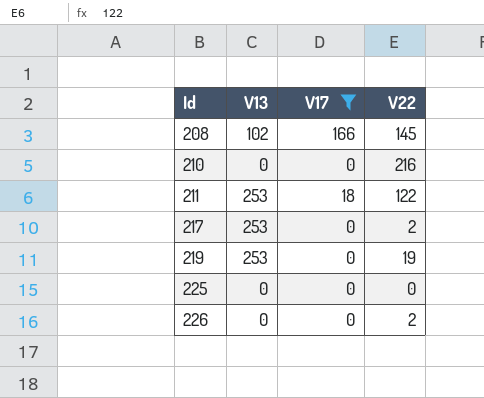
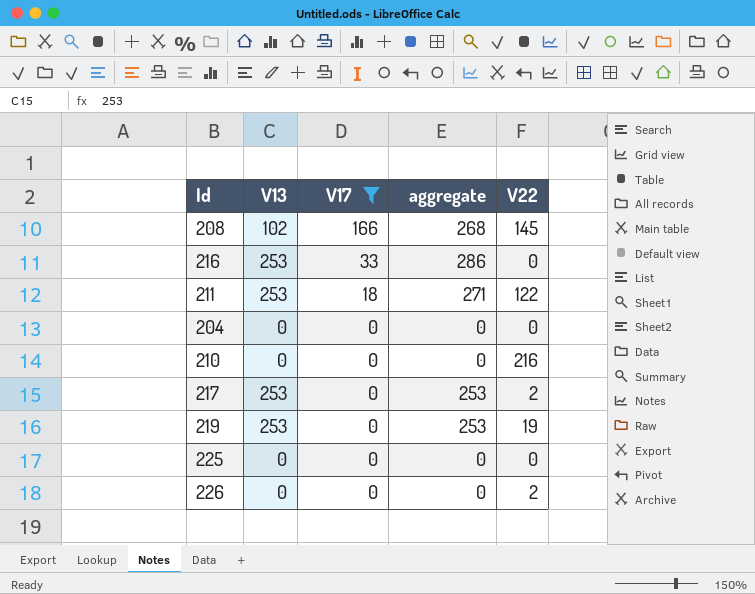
row order: Id ascending -> V17 descending
column aggregate | formula: none -> [V13] + [V17]
row 216: none -> 253 | 33 | 286 | 0
row 204: none -> 0 | 0 | 0 | 0

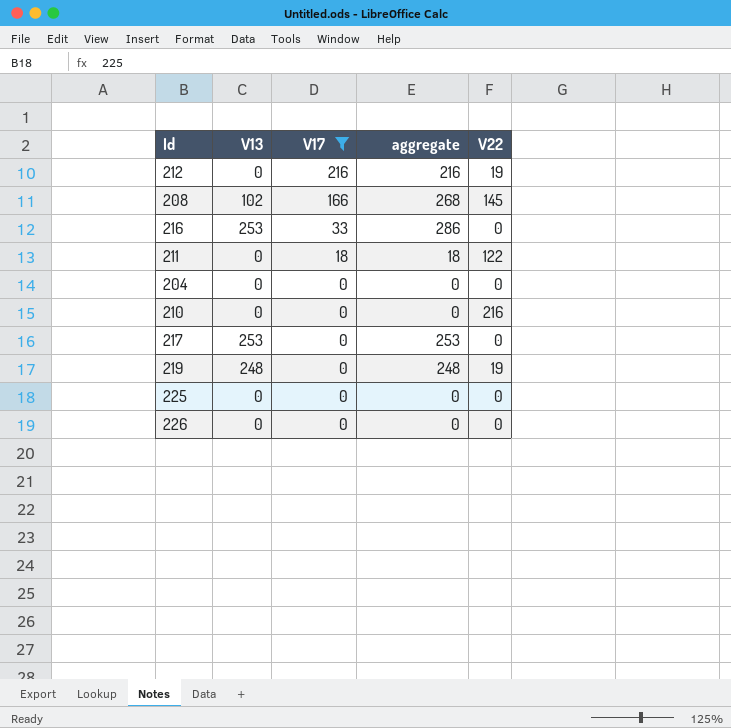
row 212: none -> 0 | 216 | 216 | 19
211 | V13: 253 -> 0
211 | aggregate: 271 -> 18
217 | V22: 2 -> 0
219 | V13: 253 -> 248
219 | aggregate: 253 -> 248
226 | V22: 2 -> 0

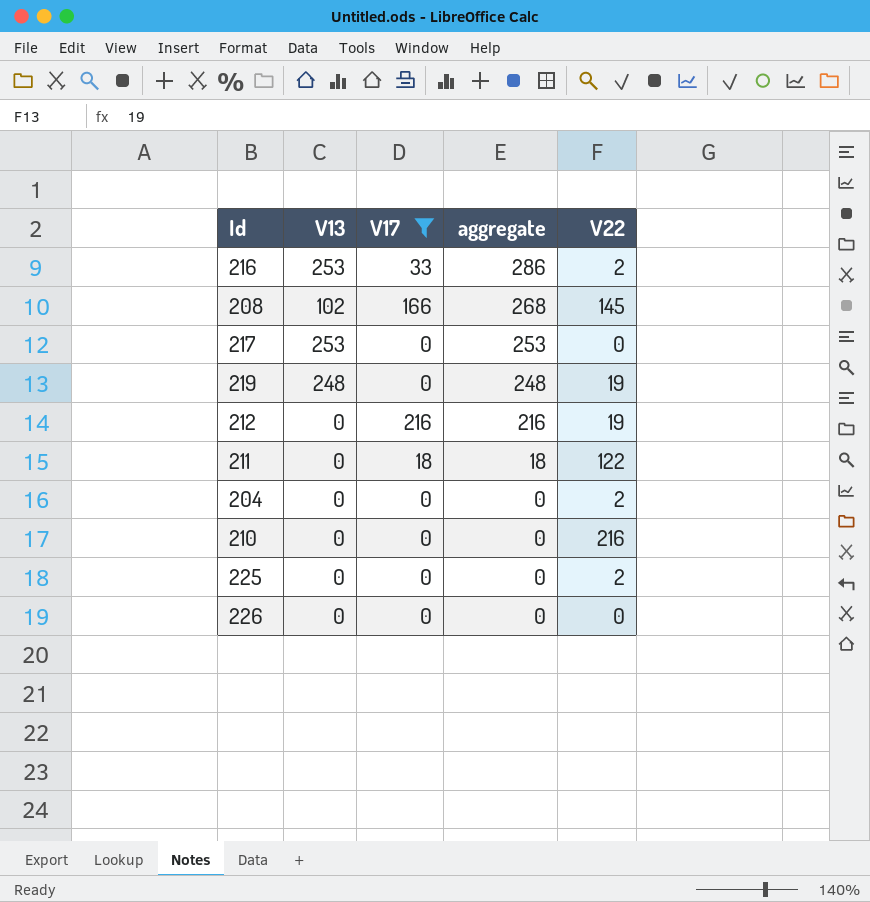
row order: V17 descending -> aggregate descending
216 | V22: 0 -> 2
204 | V22: 0 -> 2
225 | V22: 0 -> 2

